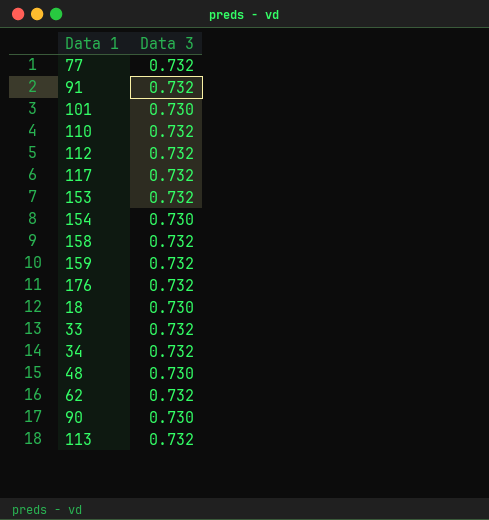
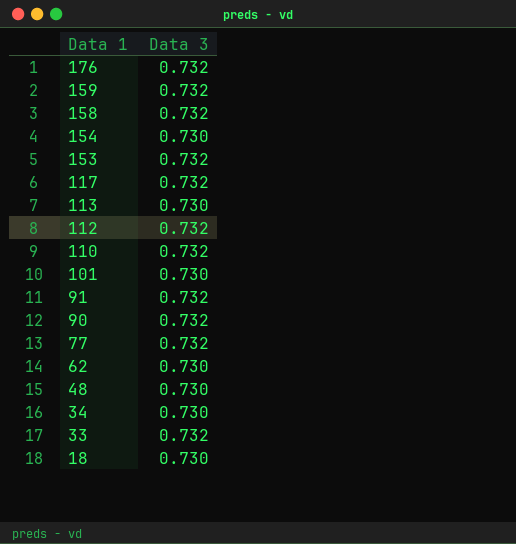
row order: none -> Data 1 descending
113 | Data 3: 0.732 -> 0.730
90 | Data 3: 0.730 -> 0.732
62 | Data 3: 0.732 -> 0.730
34 | Data 3: 0.732 -> 0.730

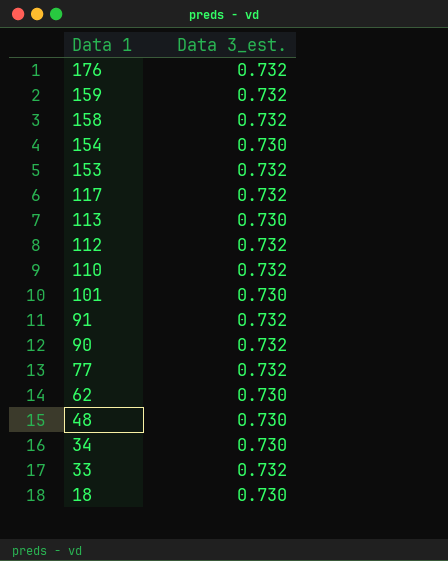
column name: Data 3 -> Data 3_est.

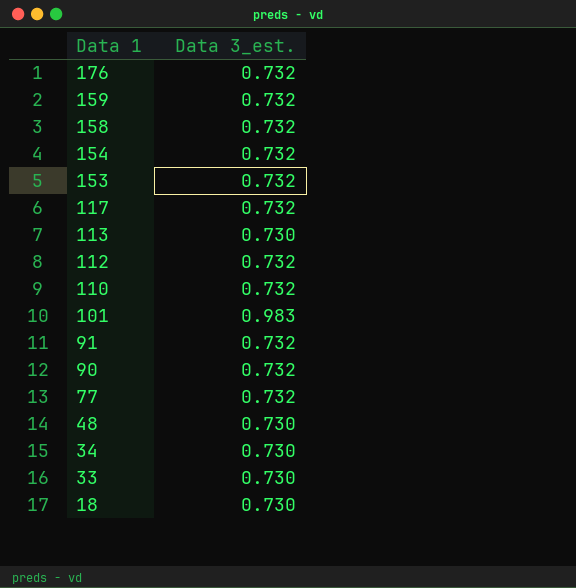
row 62: 0.730 -> none
154 | Data 3_est.: 0.730 -> 0.732
101 | Data 3_est.: 0.730 -> 0.983
33 | Data 3_est.: 0.732 -> 0.730

